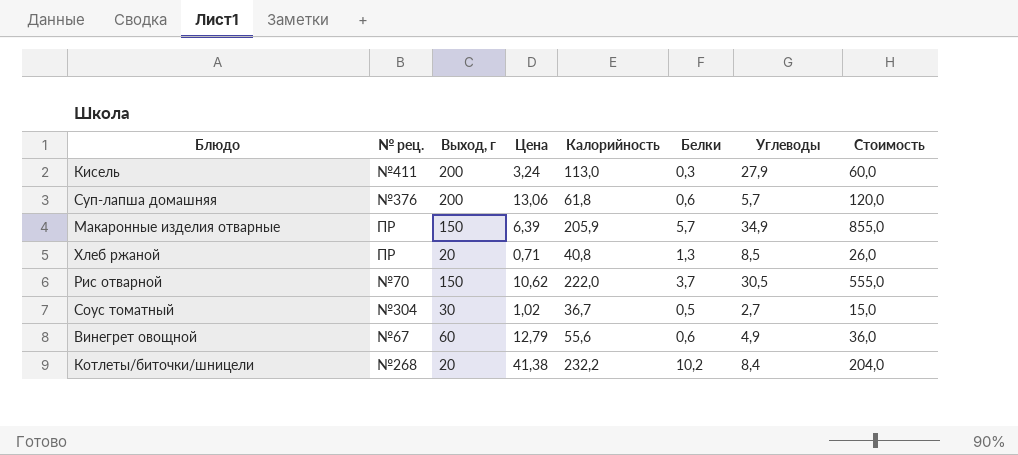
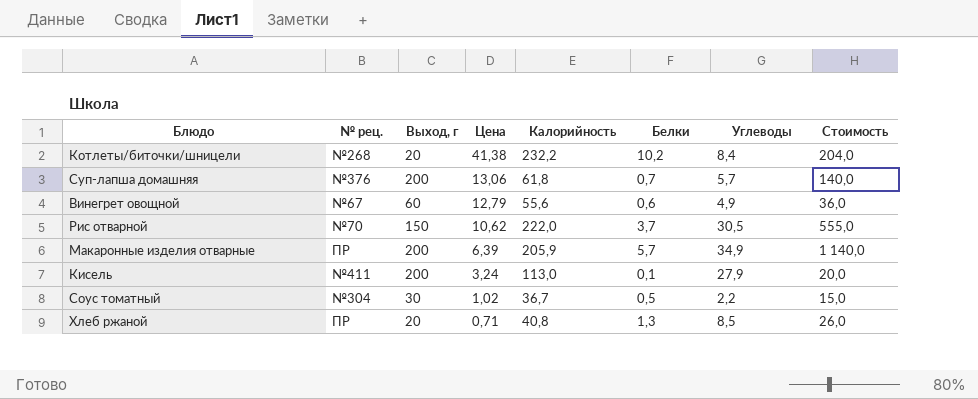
row order: none -> Цена descending
Суп-лапша домашняя | Белки: 0,6 -> 0,7
Суп-лапша домашняя | Стоимость: 120,0 -> 140,0
Макаронные изделия отварные | Выход, г: 150 -> 200
Макаронные изделия отварные | Стоимость: 855,0 -> 1 140,0
Кисель | Белки: 0,3 -> 0,1
Кисель | Стоимость: 60,0 -> 20,0
Соус томатный | Углеводы: 2,7 -> 2,2

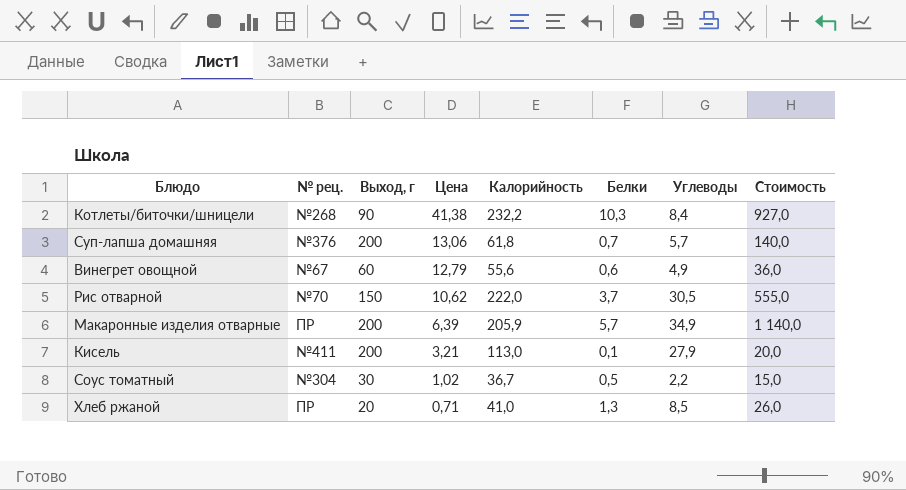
Котлеты/биточки/шницели | Выход, г: 20 -> 90
Котлеты/биточки/шницели | Белки: 10,2 -> 10,3
Котлеты/биточки/шницели | Стоимость: 204,0 -> 927,0
Кисель | Цена: 3,24 -> 3,21
Хлеб ржаной | Калорийность: 40,8 -> 41,0

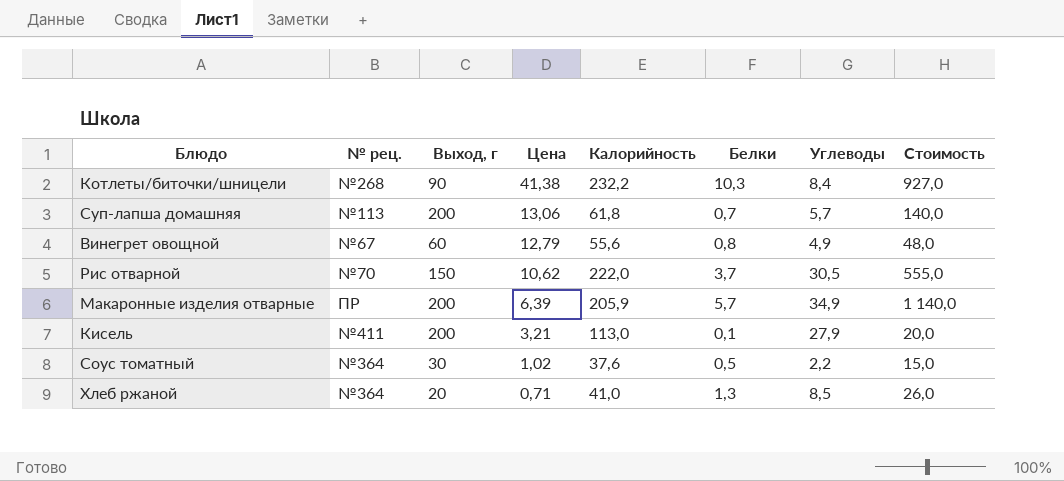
Суп-лапша домашняя | № рец.: №376 -> №113
Винегрет овощной | Белки: 0,6 -> 0,8
Винегрет овощной | Стоимость: 36,0 -> 48,0
Соус томатный | № рец.: №304 -> №364
Соус томатный | Калорийность: 36,7 -> 37,6
Хлеб ржаной | № рец.: ПР -> №364

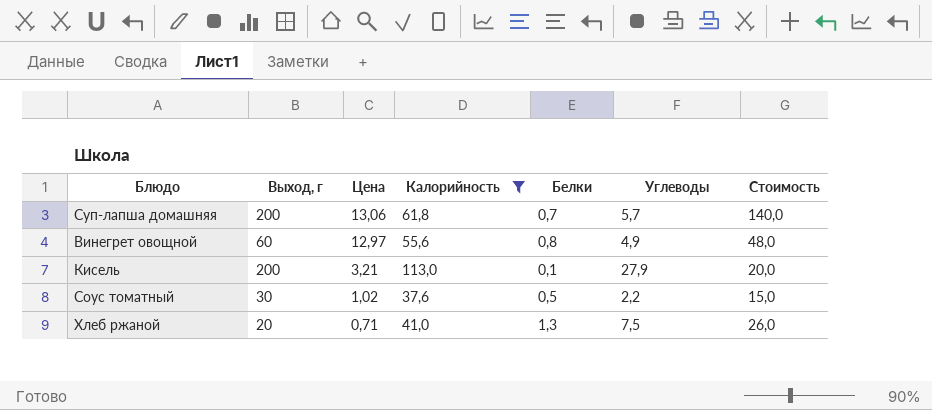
filter: none -> Калорийность <= 113,0
column № рец. | position: 2 -> none
Винегрет овощной | Цена: 12,79 -> 12,97
Хлеб ржаной | Углеводы: 8,5 -> 7,5

